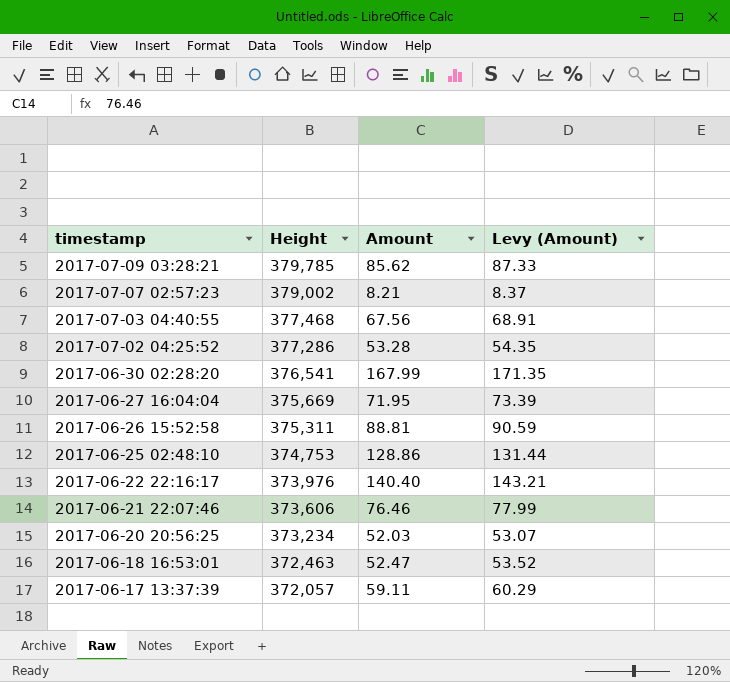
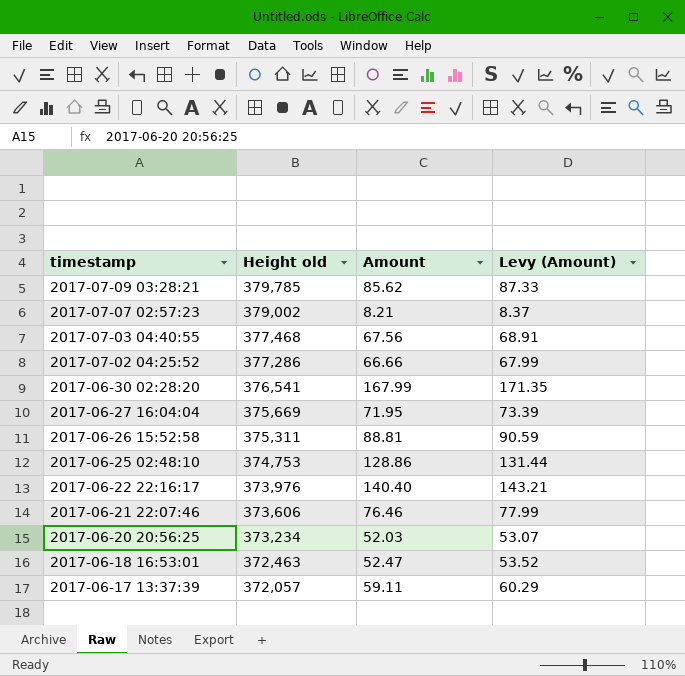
column name: Height -> Height old
2017-07-02 04:25:52 | Amount: 53.28 -> 66.66
2017-07-02 04:25:52 | Levy (Amount): 54.35 -> 67.99

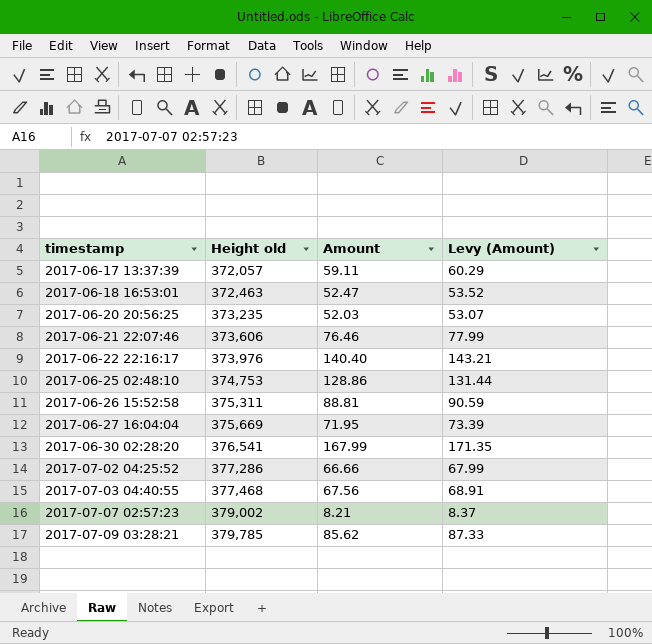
row order: timestamp descending -> timestamp ascending
2017-06-20 20:56:25 | Height old: 373,234 -> 373,235

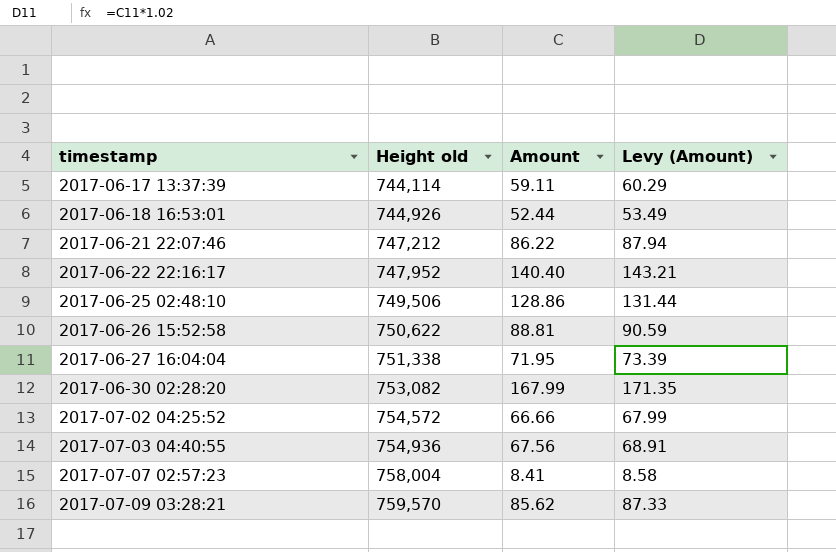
row 2017-06-20 20:56:25: 373,235 | 52.03 | 53.07 -> none
2017-06-17 13:37:39 | Height old: 372,057 -> 744,114
2017-06-18 16:53:01 | Height old: 372,463 -> 744,926
2017-06-18 16:53:01 | Amount: 52.47 -> 52.44
2017-06-18 16:53:01 | Levy (Amount): 53.52 -> 53.49
2017-06-21 22:07:46 | Height old: 373,606 -> 747,212
2017-06-21 22:07:46 | Amount: 76.46 -> 86.22
2017-06-21 22:07:46 | Levy (Amount): 77.99 -> 87.94
2017-06-22 22:16:17 | Height old: 373,976 -> 747,952
2017-06-25 02:48:10 | Height old: 374,753 -> 749,506
2017-06-26 15:52:58 | Height old: 375,311 -> 750,622
2017-06-27 16:04:04 | Height old: 375,669 -> 751,338
2017-06-30 02:28:20 | Height old: 376,541 -> 753,082
2017-07-02 04:25:52 | Height old: 377,286 -> 754,572
2017-07-03 04:40:55 | Height old: 377,468 -> 754,936
2017-07-07 02:57:23 | Height old: 379,002 -> 758,004
2017-07-07 02:57:23 | Amount: 8.21 -> 8.41
2017-07-07 02:57:23 | Levy (Amount): 8.37 -> 8.58
2017-07-09 03:28:21 | Height old: 379,785 -> 759,570

